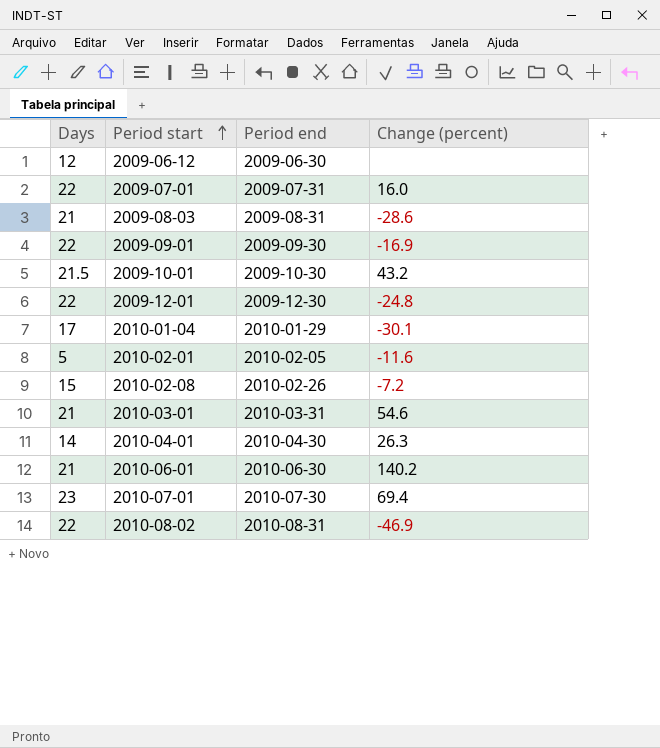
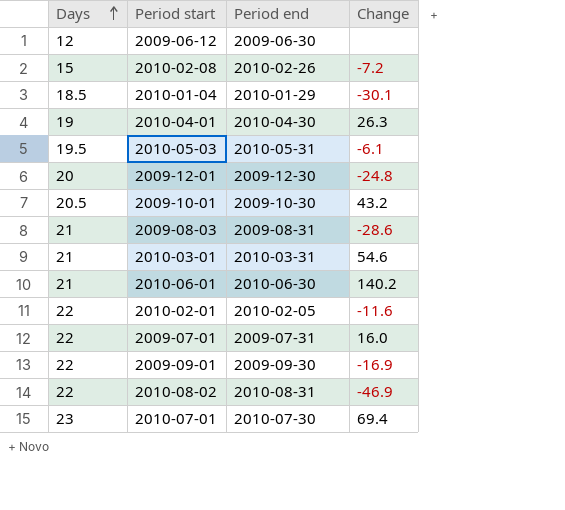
row order: Period start ascending -> Days ascending
column name: Change (percent) -> Change
2010-01-04 | Days: 17 -> 18.5
2010-04-01 | Days: 14 -> 19
row 2010-05-03: none -> 19.5 | 2010-05-31 | -6.1
2009-12-01 | Days: 22 -> 20
2009-10-01 | Days: 21.5 -> 20.5
2010-02-01 | Days: 5 -> 22

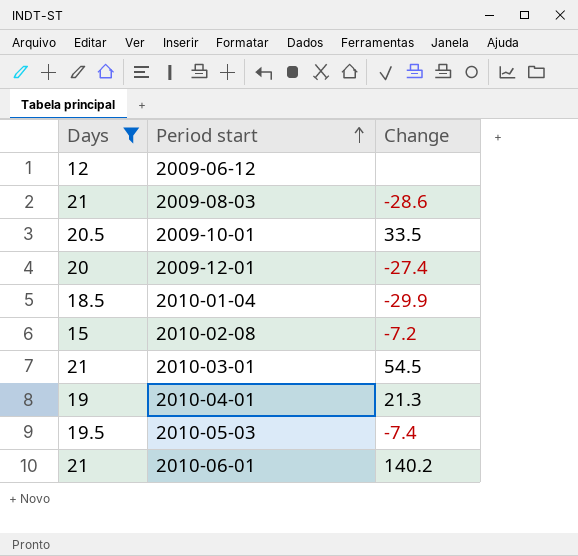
filter: none -> Days <= 21
row order: Days ascending -> Period start ascending
column Period end | position: 3 -> none
2009-10-01 | Change: 43.2 -> 33.5
2009-12-01 | Change: -24.8 -> -27.4
2010-01-04 | Change: -30.1 -> -29.9
2010-03-01 | Change: 54.6 -> 54.5
2010-04-01 | Change: 26.3 -> 21.3
2010-05-03 | Change: -6.1 -> -7.4

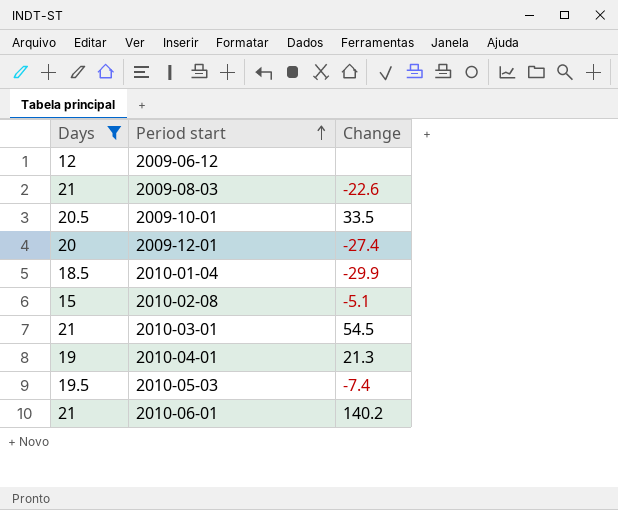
2009-08-03 | Change: -28.6 -> -22.6
2010-02-08 | Change: -7.2 -> -5.1

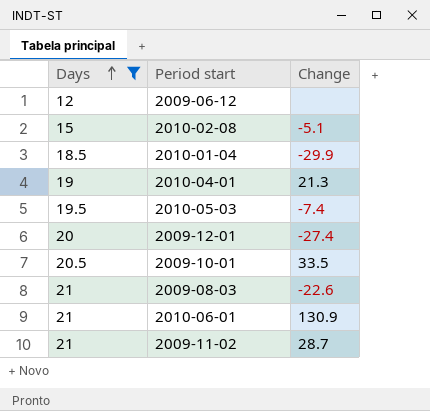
row order: Period start ascending -> Days ascending
row 2010-03-01: 21 | 54.5 -> none
2010-06-01 | Change: 140.2 -> 130.9
row 2009-11-02: none -> 21 | 28.7

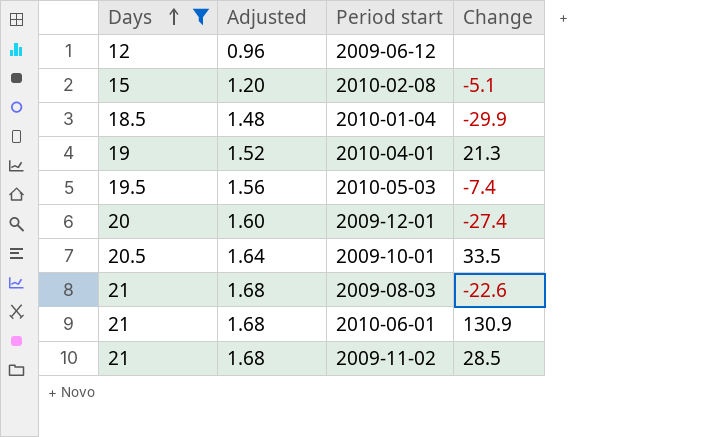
column Adjusted | formula: none -> [Days] * 0.08
2009-11-02 | Change: 28.7 -> 28.5

